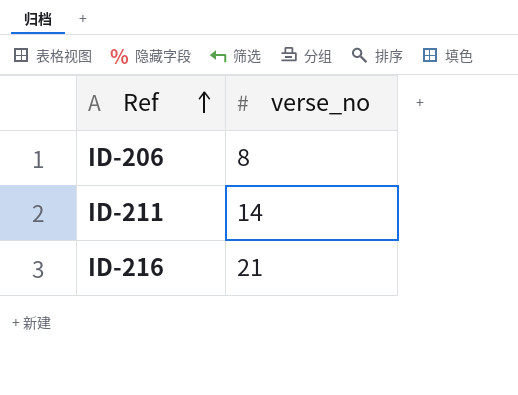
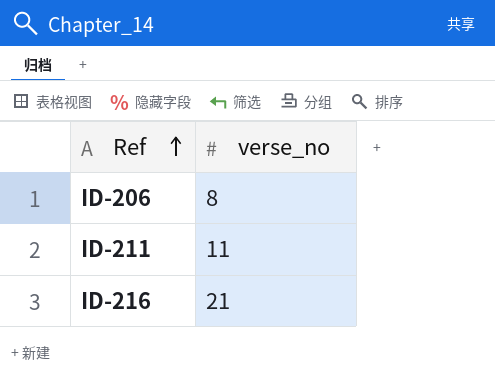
ID-211 | verse_no: 14 -> 11

